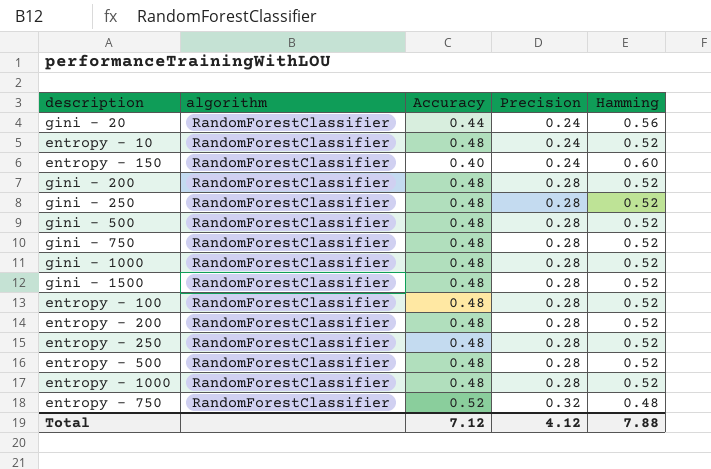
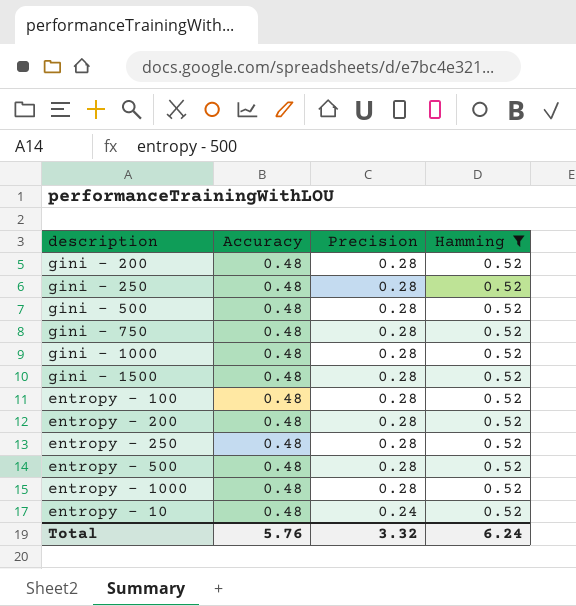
filter: none -> Hamming = 0.52
row order: Precision ascending -> Precision descending
column algorithm | position: 2 -> none
Total | Accuracy: 7.12 -> 5.76
Total | Precision: 4.12 -> 3.32
Total | Hamming: 7.88 -> 6.24

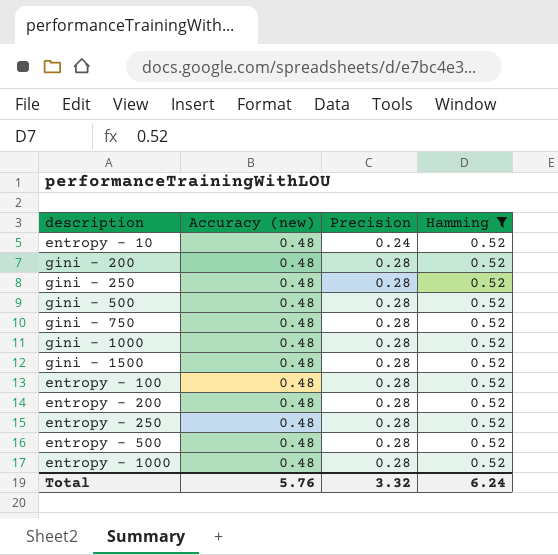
row order: Precision descending -> Precision ascending
column name: Accuracy -> Accuracy (new)

